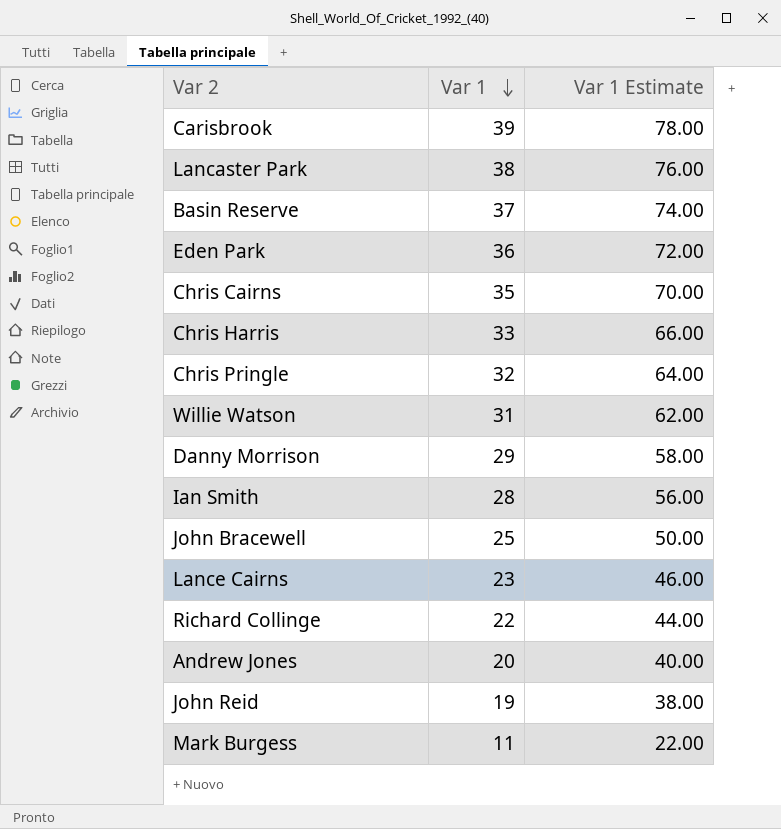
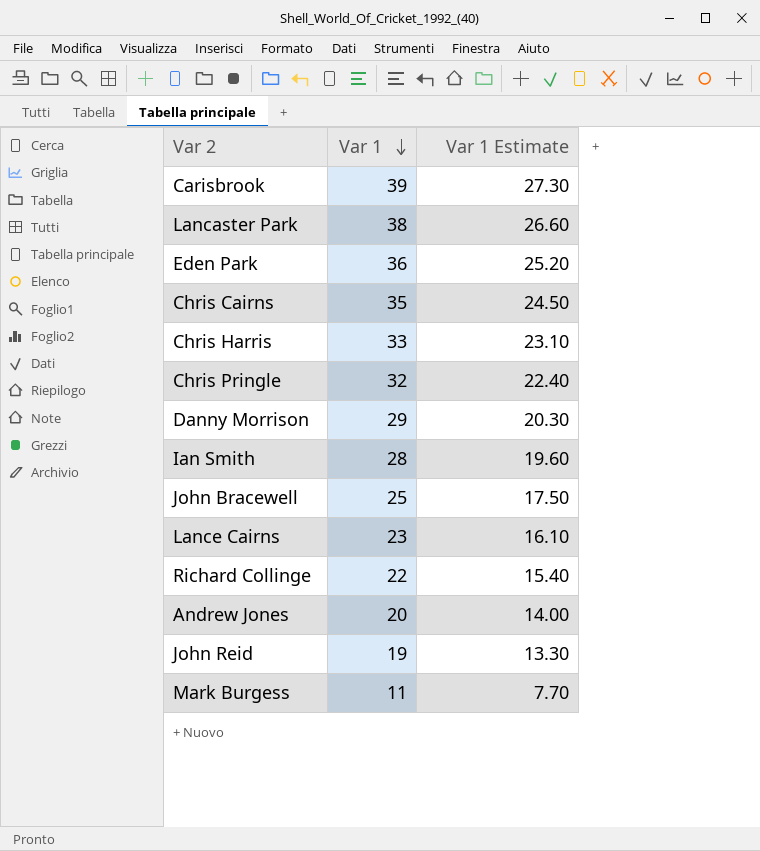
column Var 1 Estimate | formula: [Var 1] * 2 -> [Var 1] * 0.7
row Basin Reserve: 37 | 74.00 -> none
row Willie Watson: 31 | 62.00 -> none

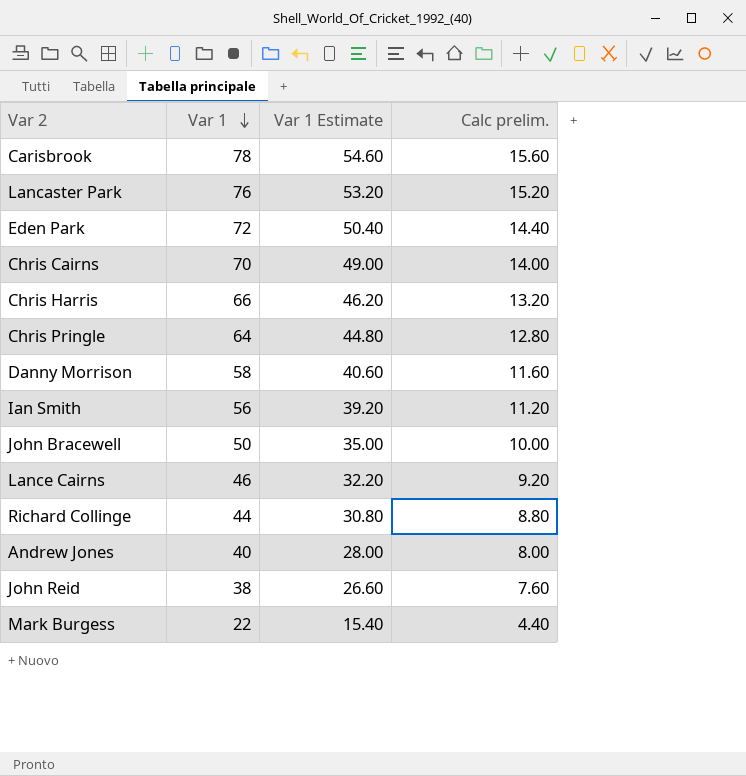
column Calc prelim. | formula: none -> [Var 1] * 0.2
Carisbrook | Var 1: 39 -> 78
Carisbrook | Var 1 Estimate: 27.30 -> 54.60
Lancaster Park | Var 1: 38 -> 76
Lancaster Park | Var 1 Estimate: 26.60 -> 53.20
Eden Park | Var 1: 36 -> 72
Eden Park | Var 1 Estimate: 25.20 -> 50.40
Chris Cairns | Var 1: 35 -> 70
Chris Cairns | Var 1 Estimate: 24.50 -> 49.00
Chris Harris | Var 1: 33 -> 66
Chris Harris | Var 1 Estimate: 23.10 -> 46.20
Chris Pringle | Var 1: 32 -> 64
Chris Pringle | Var 1 Estimate: 22.40 -> 44.80
Danny Morrison | Var 1: 29 -> 58
Danny Morrison | Var 1 Estimate: 20.30 -> 40.60
Ian Smith | Var 1: 28 -> 56
Ian Smith | Var 1 Estimate: 19.60 -> 39.20
John Bracewell | Var 1: 25 -> 50
John Bracewell | Var 1 Estimate: 17.50 -> 35.00
Lance Cairns | Var 1: 23 -> 46
Lance Cairns | Var 1 Estimate: 16.10 -> 32.20
Richard Collinge | Var 1: 22 -> 44
Richard Collinge | Var 1 Estimate: 15.40 -> 30.80
Andrew Jones | Var 1: 20 -> 40
Andrew Jones | Var 1 Estimate: 14.00 -> 28.00
John Reid | Var 1: 19 -> 38
John Reid | Var 1 Estimate: 13.30 -> 26.60
Mark Burgess | Var 1: 11 -> 22
Mark Burgess | Var 1 Estimate: 7.70 -> 15.40

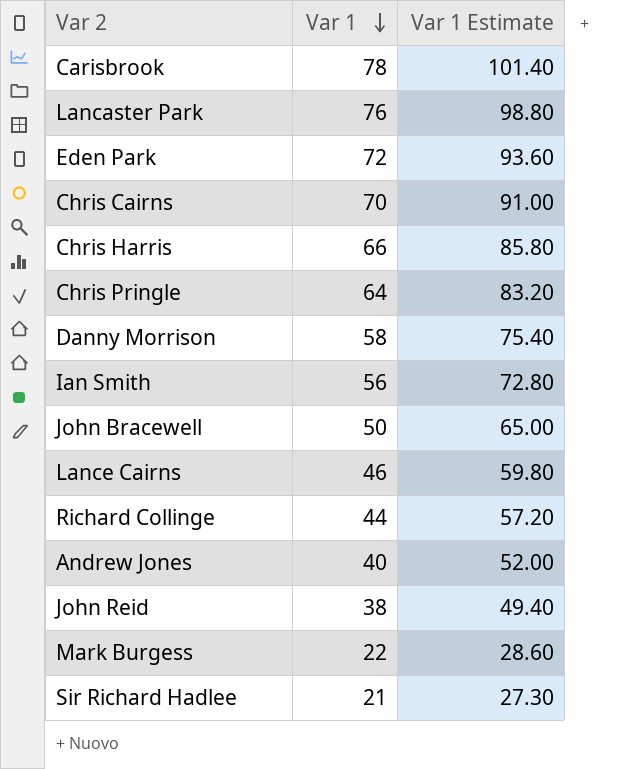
column Calc prelim. | formula: [Var 1] * 0.2 -> none
column Var 1 Estimate | formula: [Var 1] * 0.7 -> [Var 1] * 1.3
row Sir Richard Hadlee: none -> 21 | 27.30

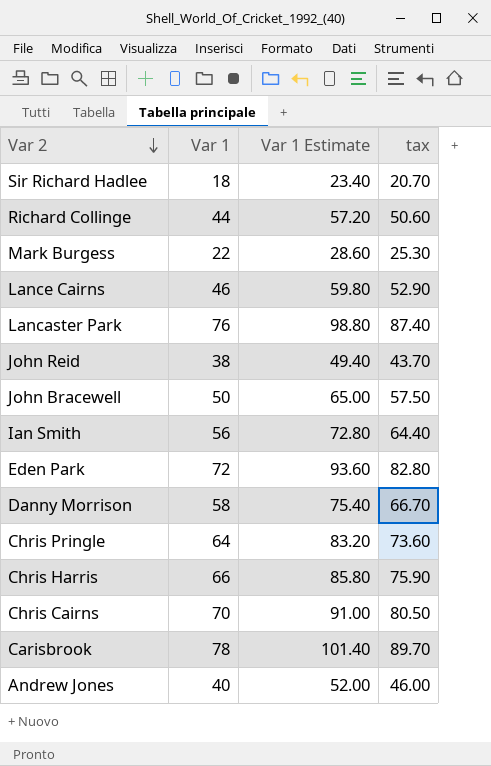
row order: Var 1 descending -> Var 2 descending
column tax | formula: none -> [Var 1] * 1.15
Sir Richard Hadlee | Var 1: 21 -> 18
Sir Richard Hadlee | Var 1 Estimate: 27.30 -> 23.40

